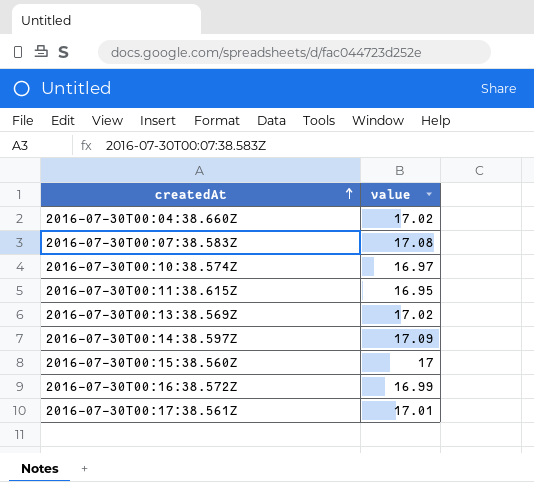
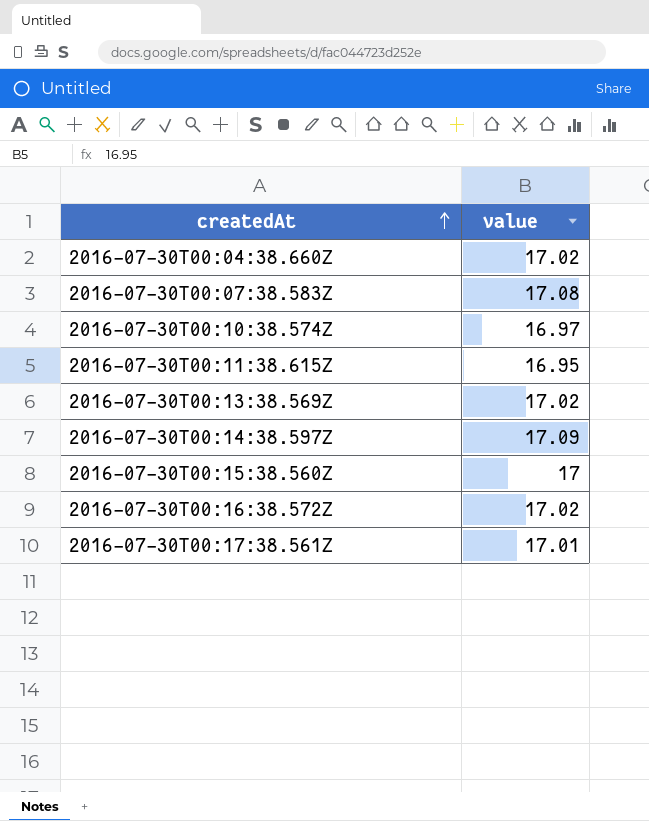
2016-07-30T00:16:38.572Z | value: 16.99 -> 17.02

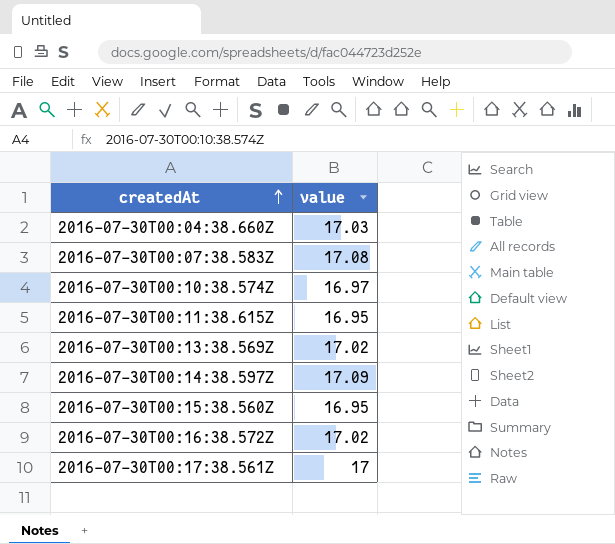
2016-07-30T00:04:38.660Z | value: 17.02 -> 17.03
2016-07-30T00:15:38.560Z | value: 17 -> 16.95
2016-07-30T00:17:38.561Z | value: 17.01 -> 17

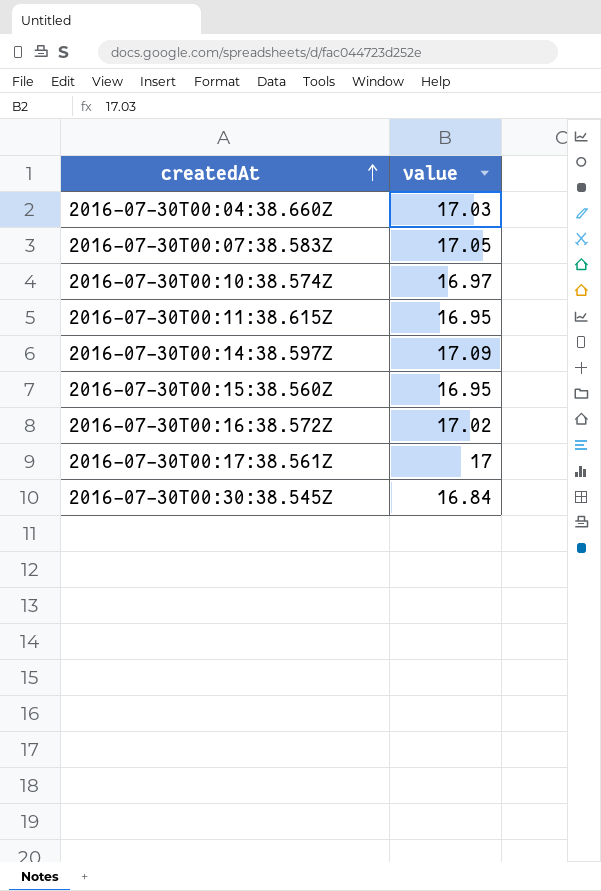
row 2016-07-30T00:13:38.569Z: 17.02 -> none
2016-07-30T00:07:38.583Z | value: 17.08 -> 17.05
row 2016-07-30T00:30:38.545Z: none -> 16.84

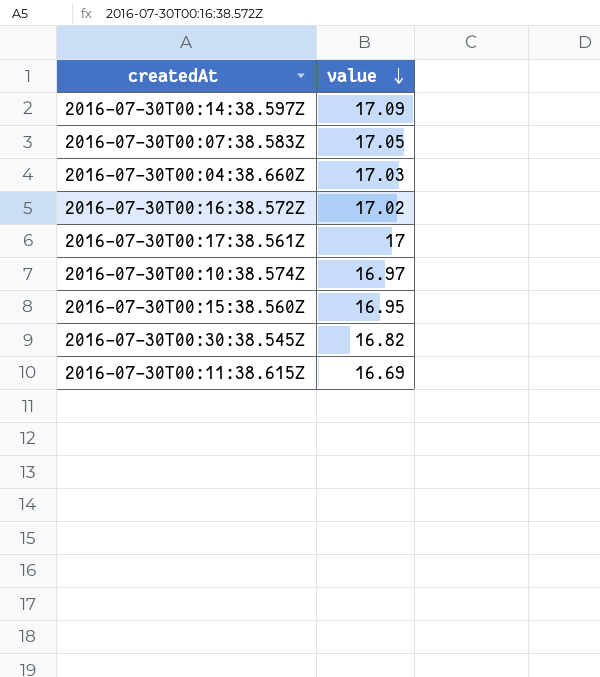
row order: createdAt ascending -> value descending
2016-07-30T00:30:38.545Z | value: 16.84 -> 16.82
2016-07-30T00:11:38.615Z | value: 16.95 -> 16.69

